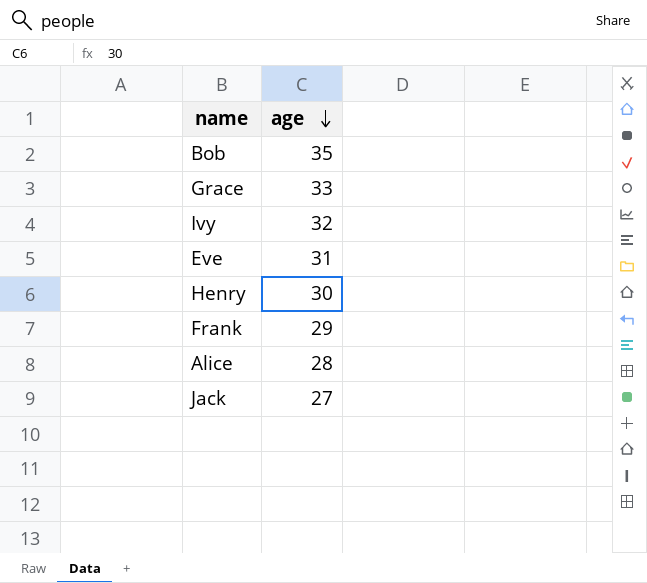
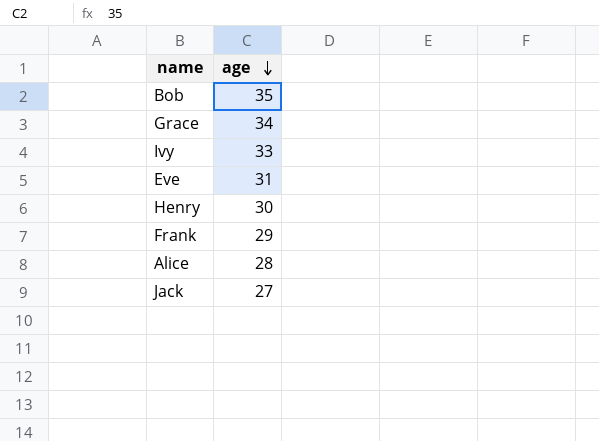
Grace | age: 33 -> 34
Ivy | age: 32 -> 33

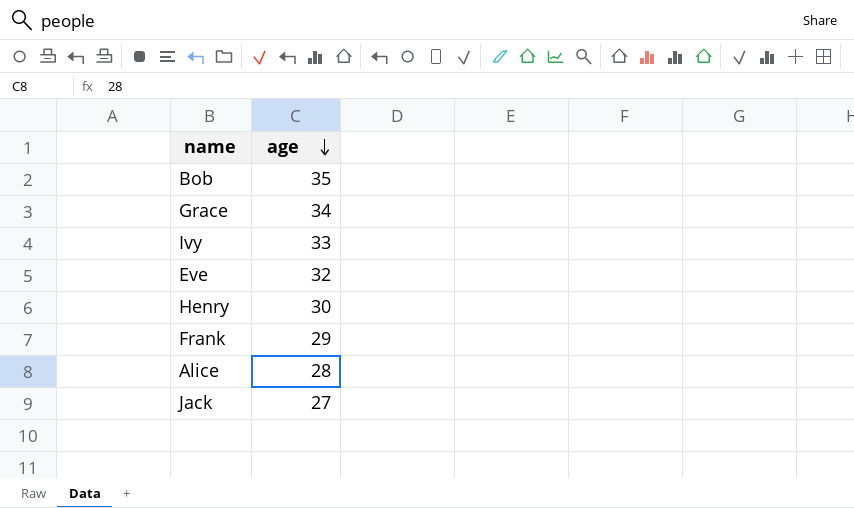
Eve | age: 31 -> 32

